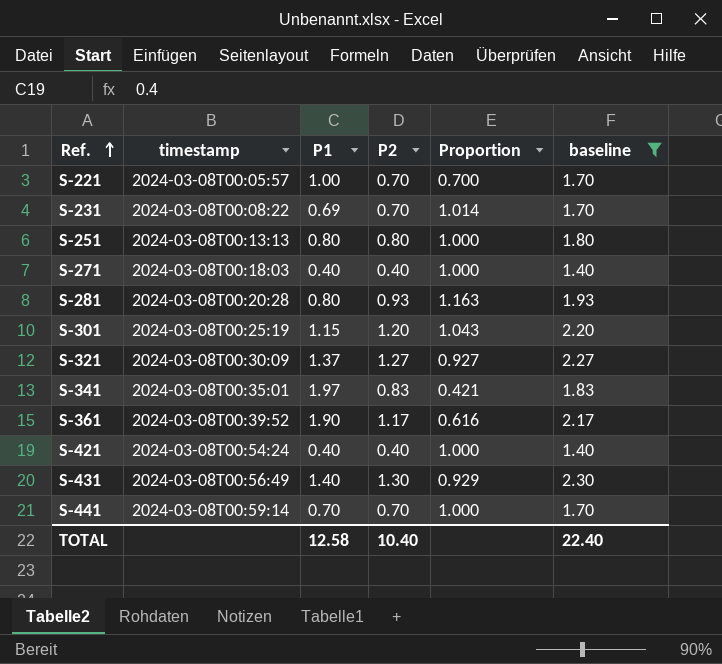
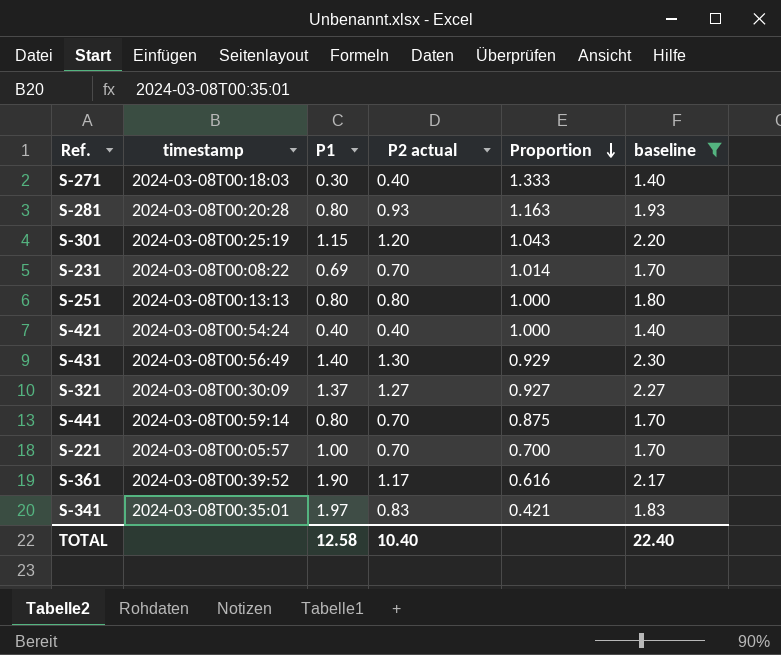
row order: Ref. ascending -> Proportion descending
column name: P2 -> P2 actual
S-271 | P1: 0.40 -> 0.30
S-271 | Proportion: 1.000 -> 1.333
S-441 | P1: 0.70 -> 0.80
S-441 | Proportion: 1.000 -> 0.875

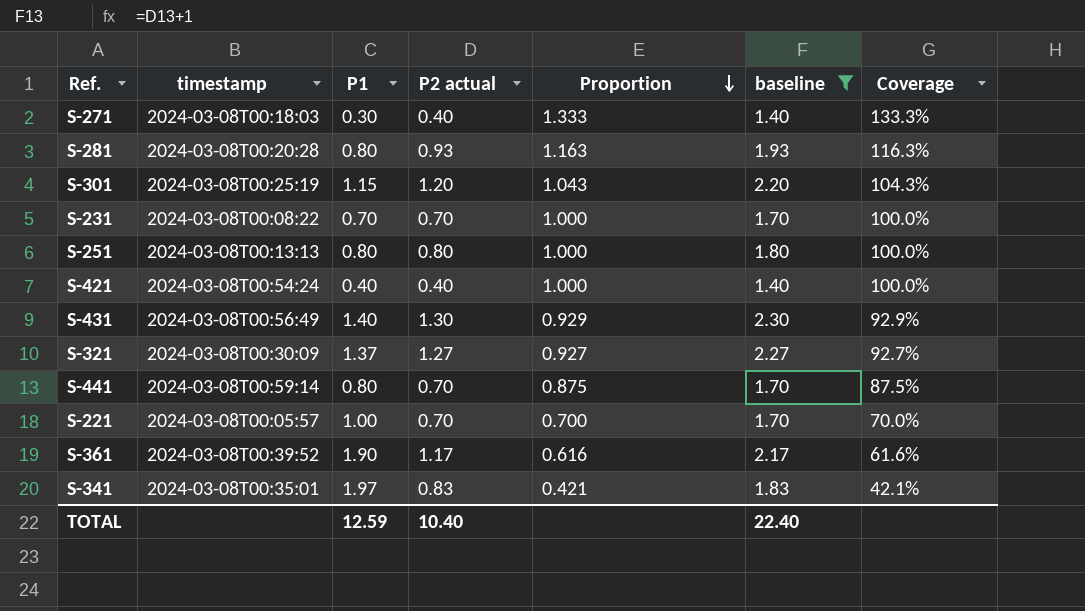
column Coverage | formula: none -> [P2 actual] / [P1]
S-231 | P1: 0.69 -> 0.70
S-231 | Proportion: 1.014 -> 1.000
TOTAL | P1: 12.58 -> 12.59

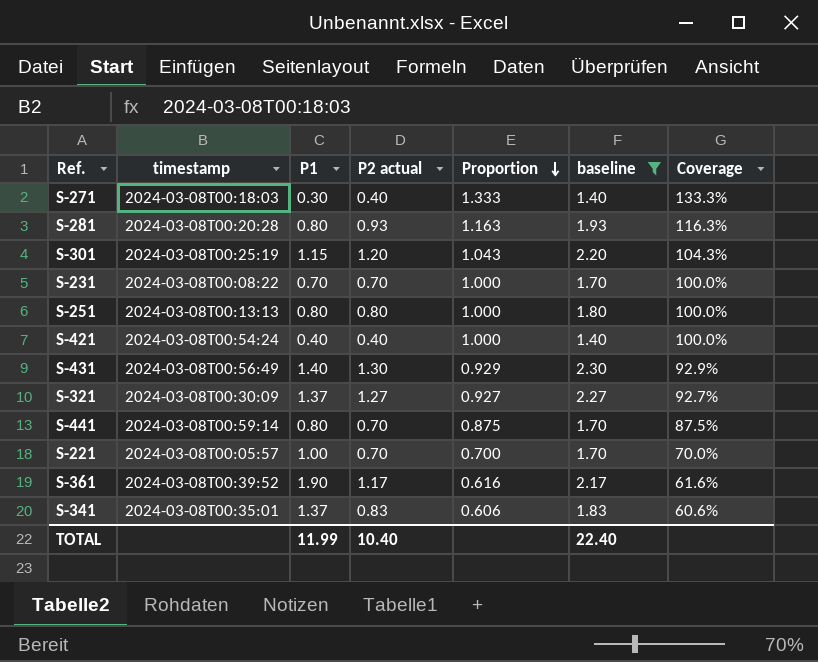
S-341 | P1: 1.97 -> 1.37
S-341 | Proportion: 0.421 -> 0.606
S-341 | Coverage: 42.1% -> 60.6%
TOTAL | P1: 12.59 -> 11.99

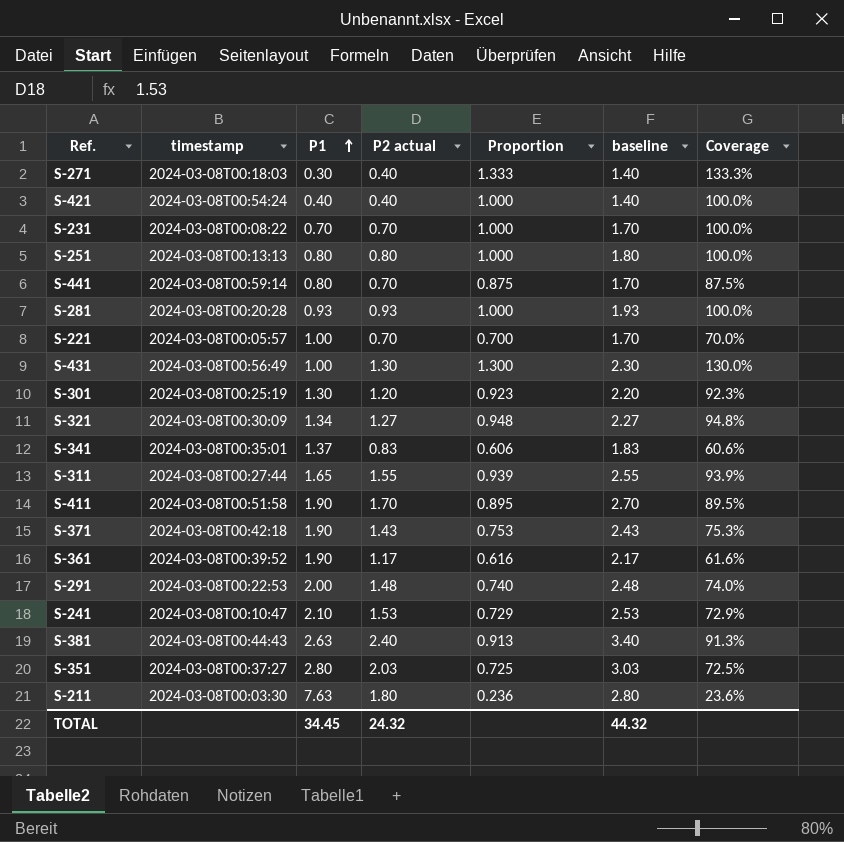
filter: baseline <= 2.30 -> none
row order: Proportion descending -> P1 ascending
S-281 | P1: 0.80 -> 0.93
S-281 | Proportion: 1.163 -> 1.000
S-281 | Coverage: 116.3% -> 100.0%
S-431 | P1: 1.40 -> 1.00
S-431 | Proportion: 0.929 -> 1.300
S-431 | Coverage: 92.9% -> 130.0%
S-301 | P1: 1.15 -> 1.30
S-301 | Proportion: 1.043 -> 0.923
S-301 | Coverage: 104.3% -> 92.3%
S-321 | P1: 1.37 -> 1.34
S-321 | Proportion: 0.927 -> 0.948
S-321 | Coverage: 92.7% -> 94.8%
TOTAL | P1: 11.99 -> 34.45
TOTAL | P2 actual: 10.40 -> 24.32
TOTAL | baseline: 22.40 -> 44.32

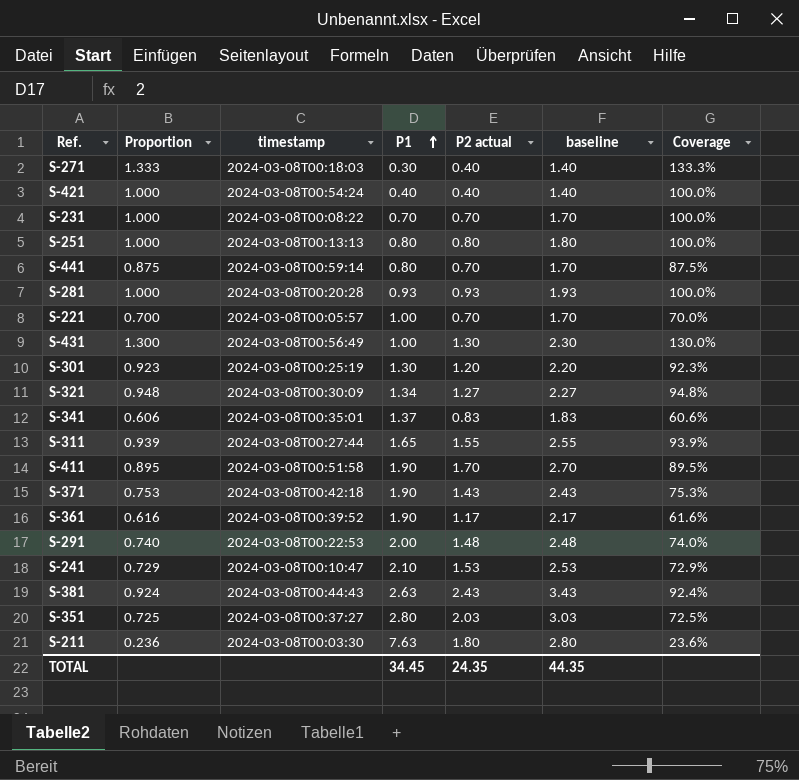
column Proportion | position: 5 -> 2
S-381 | Proportion: 0.913 -> 0.924
S-381 | P2 actual: 2.40 -> 2.43
S-381 | baseline: 3.40 -> 3.43
S-381 | Coverage: 91.3% -> 92.4%
TOTAL | P2 actual: 24.32 -> 24.35
TOTAL | baseline: 44.32 -> 44.35

